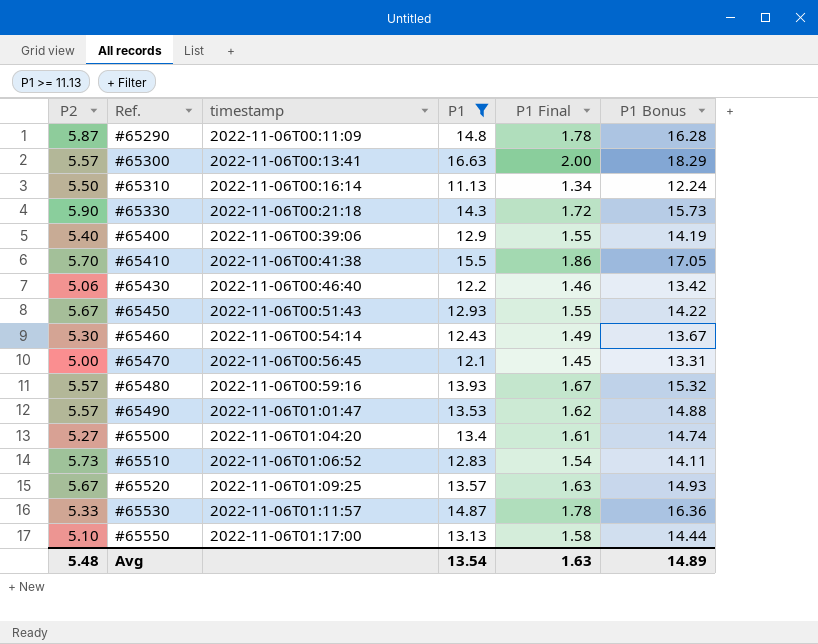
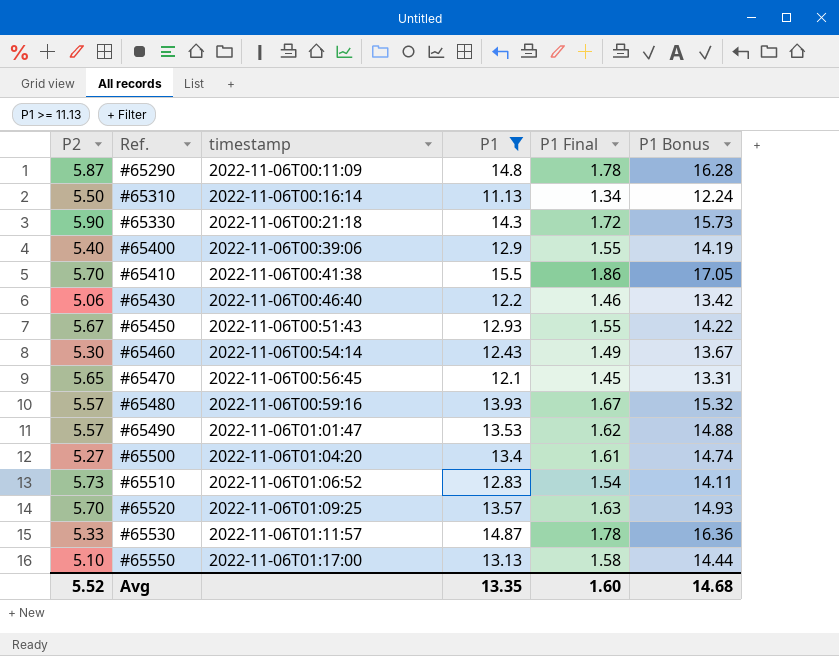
row #65300: 5.57 | 2022-11-06T00:13:41 | 16.63 | 2.00 | 18.29 -> none
#65470 | P2: 5.00 -> 5.65
#65520 | P2: 5.67 -> 5.70
Avg | P2: 5.48 -> 5.52
Avg | P1: 13.54 -> 13.35
Avg | P1 Final: 1.63 -> 1.60
Avg | P1 Bonus: 14.89 -> 14.68

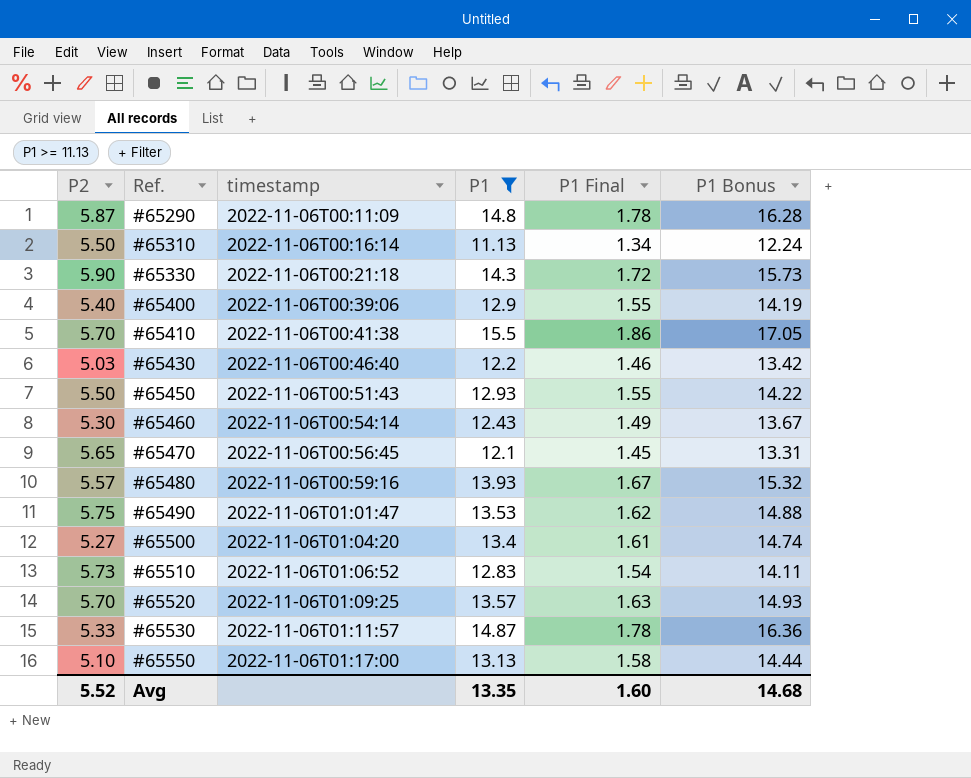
#65430 | P2: 5.06 -> 5.03
#65450 | P2: 5.67 -> 5.50
#65490 | P2: 5.57 -> 5.75

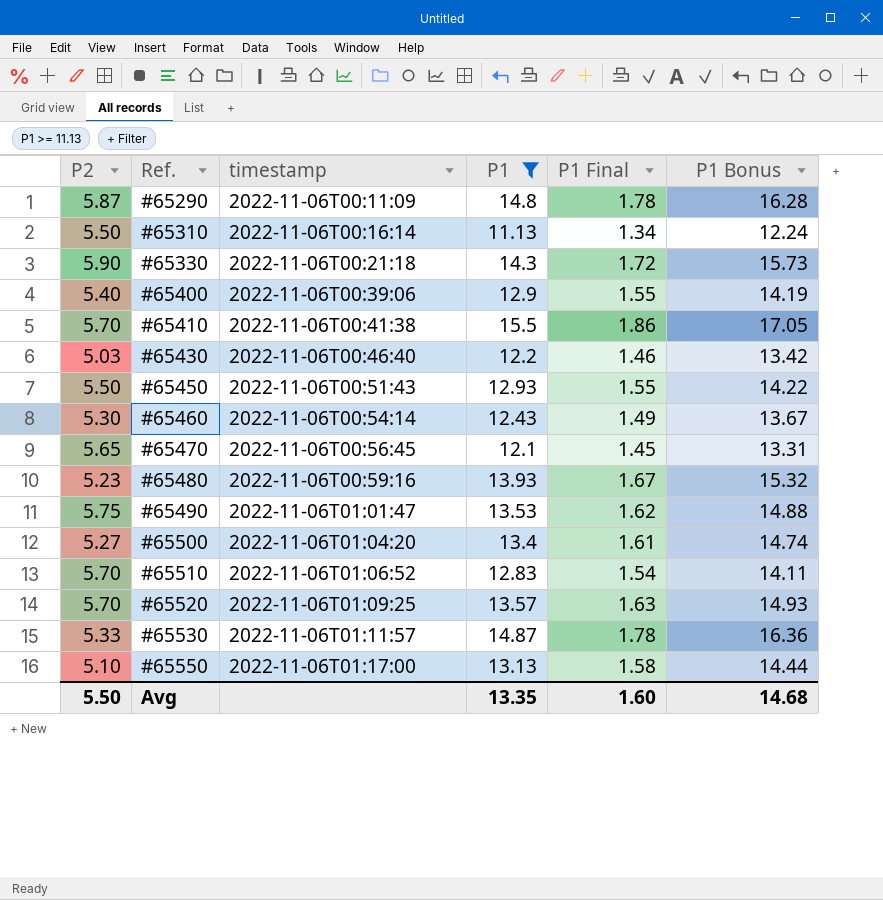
#65480 | P2: 5.57 -> 5.23
#65510 | P2: 5.73 -> 5.70
Avg | P2: 5.52 -> 5.50

